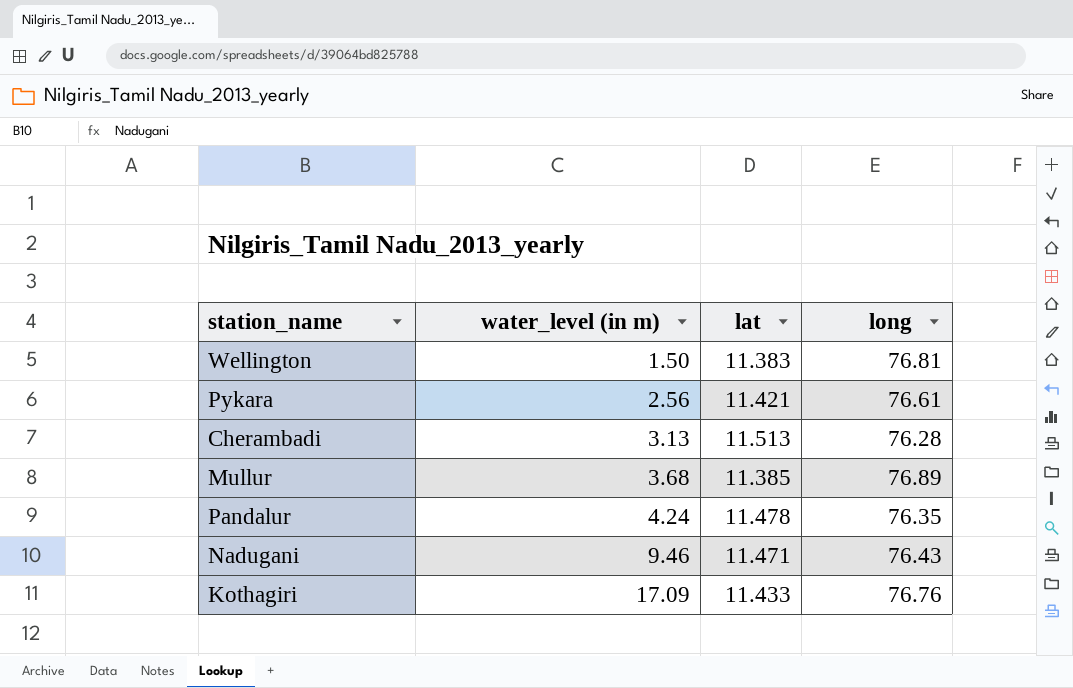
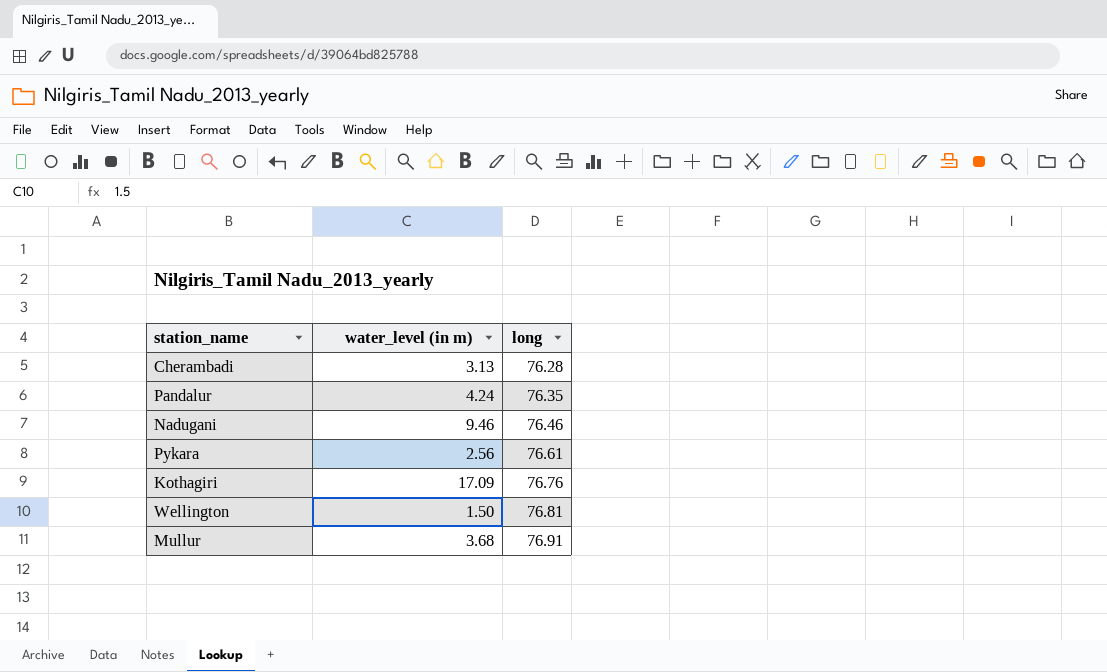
row order: water_level (in m) ascending -> long ascending
column lat | position: 3 -> none
Nadugani | long: 76.43 -> 76.46
Mullur | long: 76.89 -> 76.91

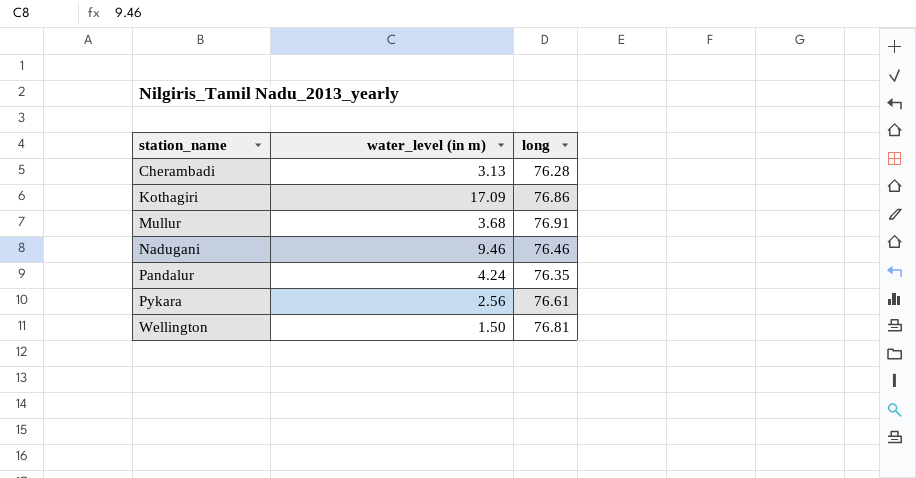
row order: long ascending -> station_name ascending
Kothagiri | long: 76.76 -> 76.86

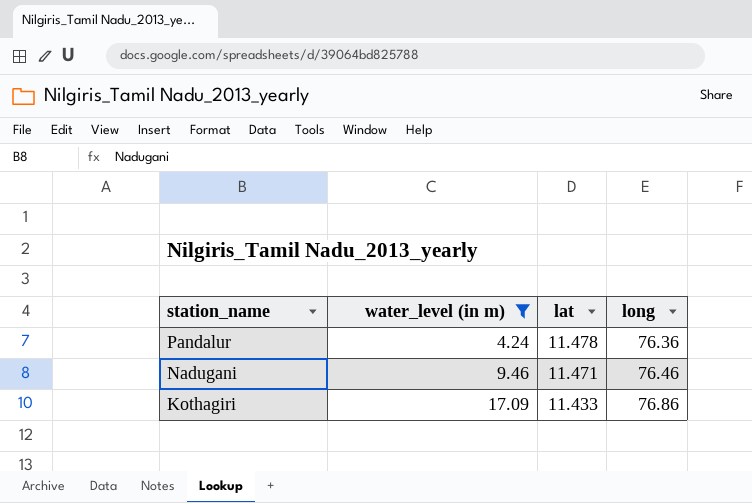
filter: none -> water_level (in m) >= 4.24
row order: station_name ascending -> station_name descending
column lat | position: none -> 3
Pandalur | long: 76.35 -> 76.36

